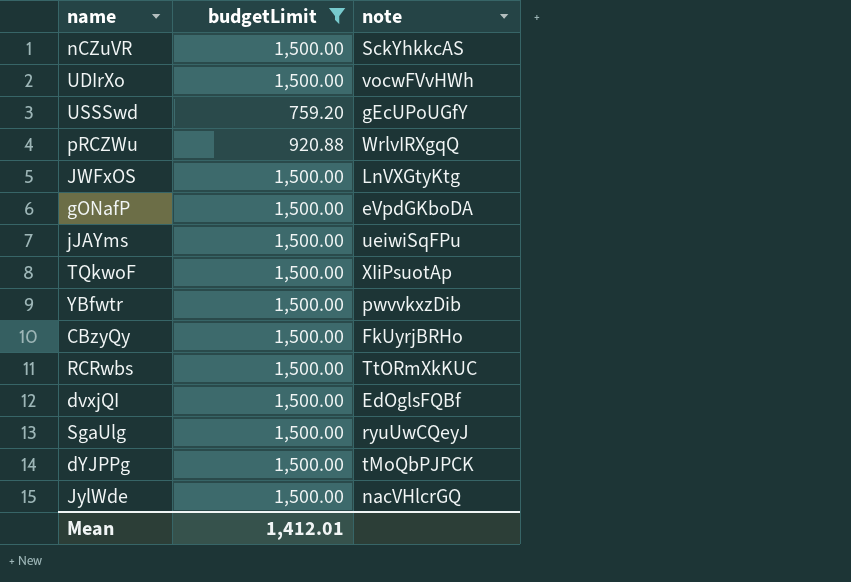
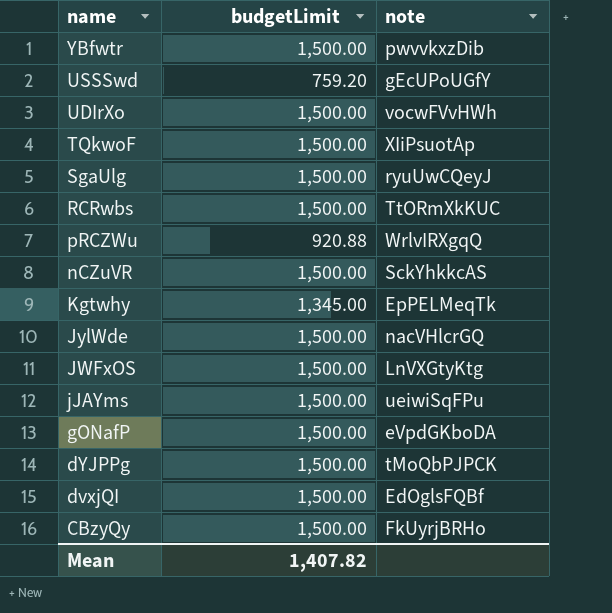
filter: budgetLimit != 1,345.00 -> none
row order: none -> name descending
Mean | budgetLimit: 1,412.01 -> 1,407.82

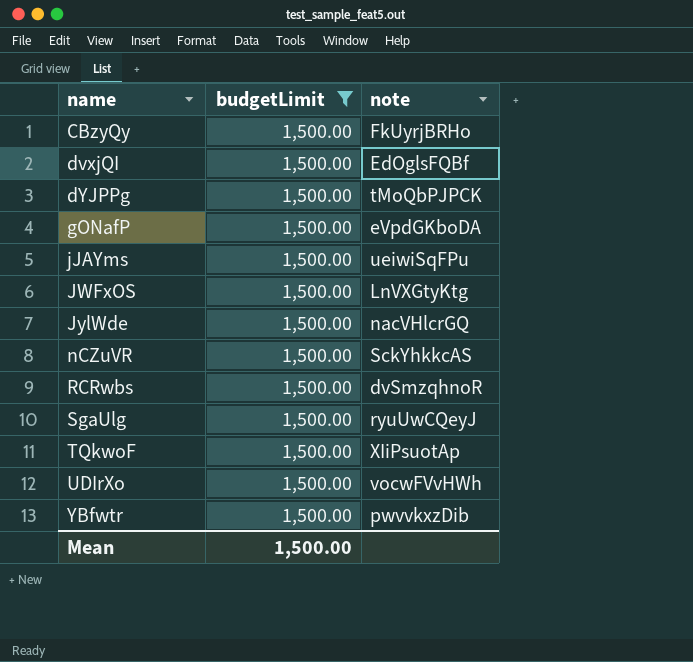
filter: none -> budgetLimit = 1,500.00
row order: name descending -> name ascending
RCRwbs | note: TtORmXkKUC -> dvSmzqhnoR
Mean | budgetLimit: 1,407.82 -> 1,500.00

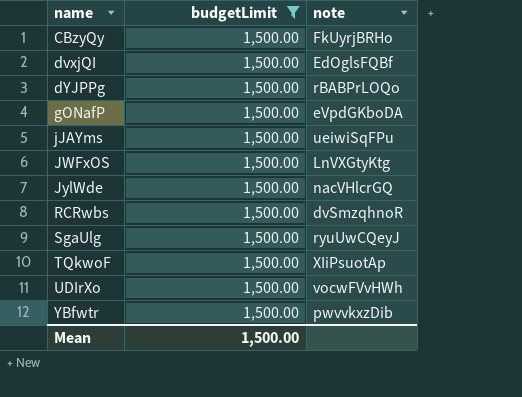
row nCZuVR: 1,500.00 | SckYhkkcAS -> none
dYJPPg | note: tMoQbPJPCK -> rBABPrLOQo

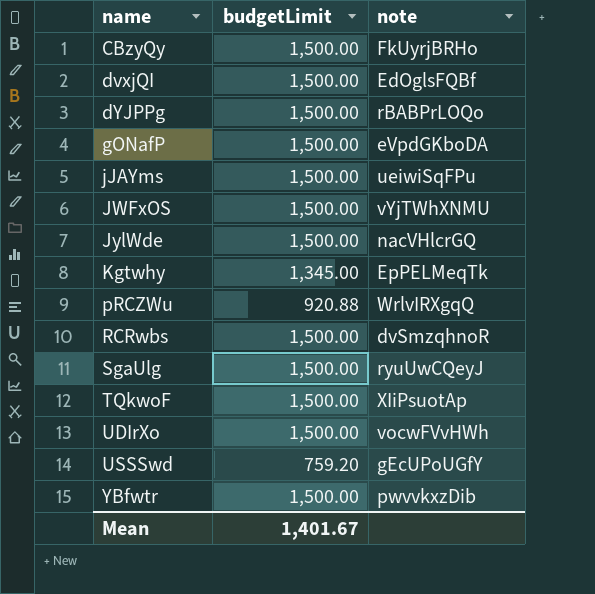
filter: budgetLimit = 1,500.00 -> none
JWFxOS | note: LnVXGtyKtg -> vYjTWhXNMU
Mean | budgetLimit: 1,500.00 -> 1,401.67

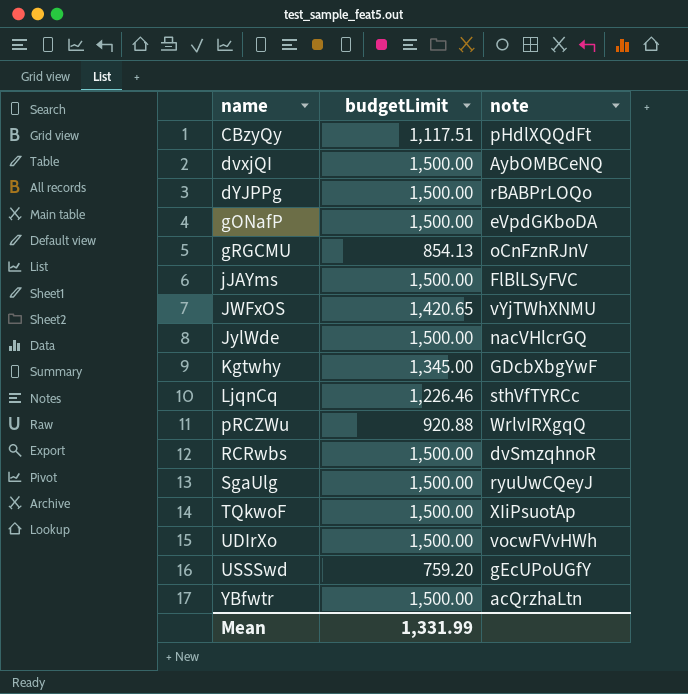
CBzyQy | budgetLimit: 1,500.00 -> 1,117.51
CBzyQy | note: FkUyrjBRHo -> pHdlXQQdFt
dvxjQI | note: EdOglsFQBf -> AybOMBCeNQ
row gRGCMU: none -> 854.13 | oCnFznRJnV
jJAYms | note: ueiwiSqFPu -> FlBlLSyFVC
JWFxOS | budgetLimit: 1,500.00 -> 1,420.65
Kgtwhy | note: EpPELMeqTk -> GDcbXbgYwF
row LjqnCq: none -> 1,226.46 | sthVfTYRCc
YBfwtr | note: pwvvkxzDib -> acQrzhaLtn
Mean | budgetLimit: 1,401.67 -> 1,331.99

